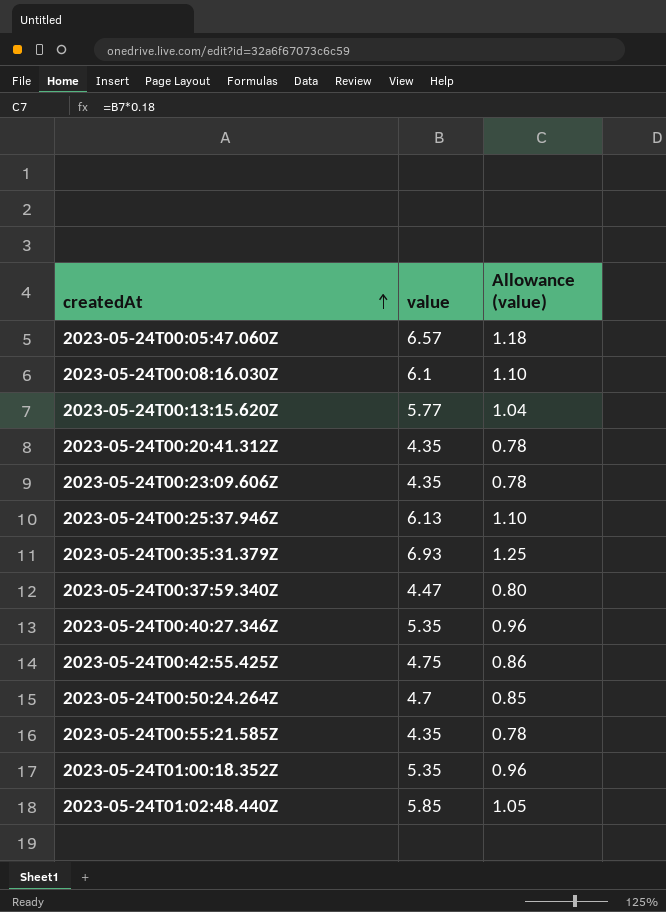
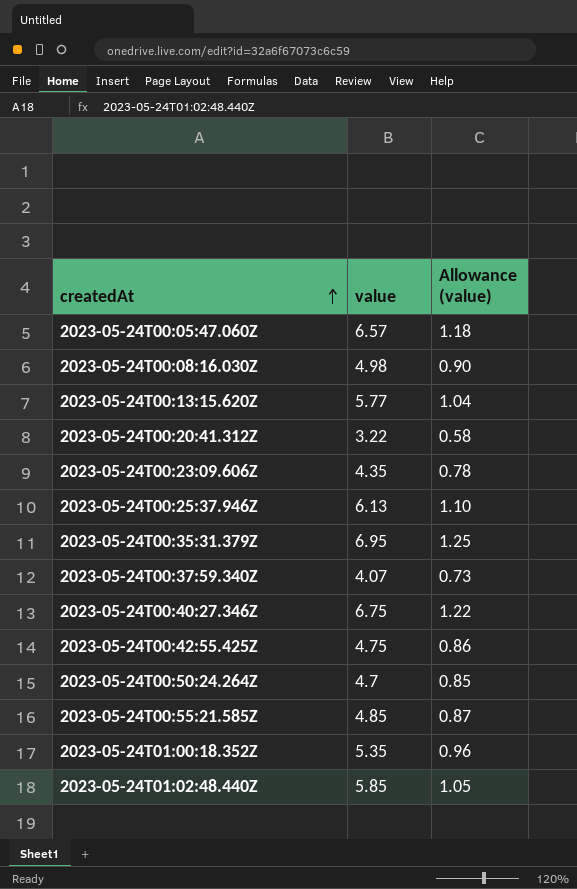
2023-05-24T00:08:16.030Z | value: 6.1 -> 4.98
2023-05-24T00:08:16.030Z | Allowance (value): 1.10 -> 0.90
2023-05-24T00:20:41.312Z | value: 4.35 -> 3.22
2023-05-24T00:20:41.312Z | Allowance (value): 0.78 -> 0.58
2023-05-24T00:35:31.379Z | value: 6.93 -> 6.95
2023-05-24T00:37:59.340Z | value: 4.47 -> 4.07
2023-05-24T00:37:59.340Z | Allowance (value): 0.80 -> 0.73
2023-05-24T00:40:27.346Z | value: 5.35 -> 6.75
2023-05-24T00:40:27.346Z | Allowance (value): 0.96 -> 1.22
2023-05-24T00:55:21.585Z | value: 4.35 -> 4.85
2023-05-24T00:55:21.585Z | Allowance (value): 0.78 -> 0.87

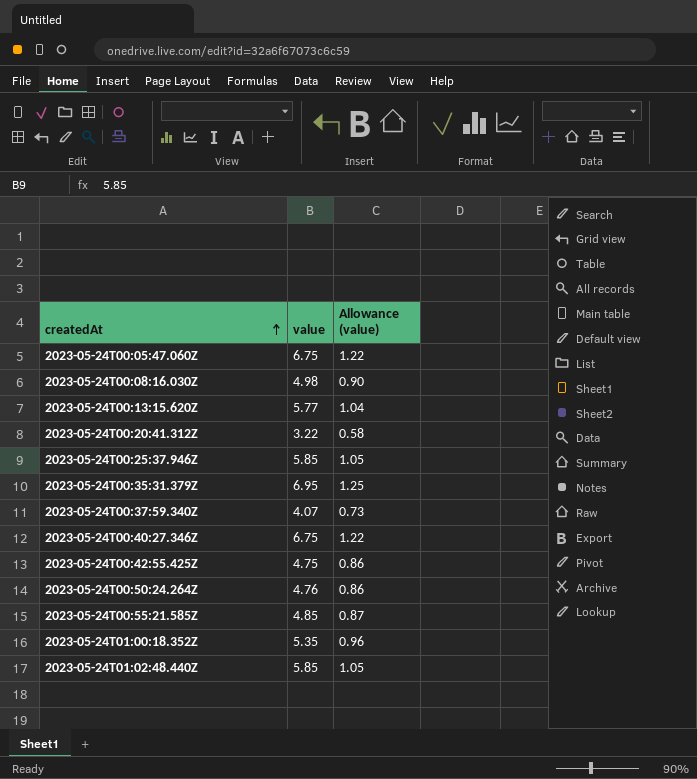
row 2023-05-24T00:23:09.606Z: 4.35 | 0.78 -> none
2023-05-24T00:05:47.060Z | value: 6.57 -> 6.75
2023-05-24T00:05:47.060Z | Allowance (value): 1.18 -> 1.22
2023-05-24T00:25:37.946Z | value: 6.13 -> 5.85
2023-05-24T00:25:37.946Z | Allowance (value): 1.10 -> 1.05
2023-05-24T00:50:24.264Z | value: 4.7 -> 4.76
2023-05-24T00:50:24.264Z | Allowance (value): 0.85 -> 0.86

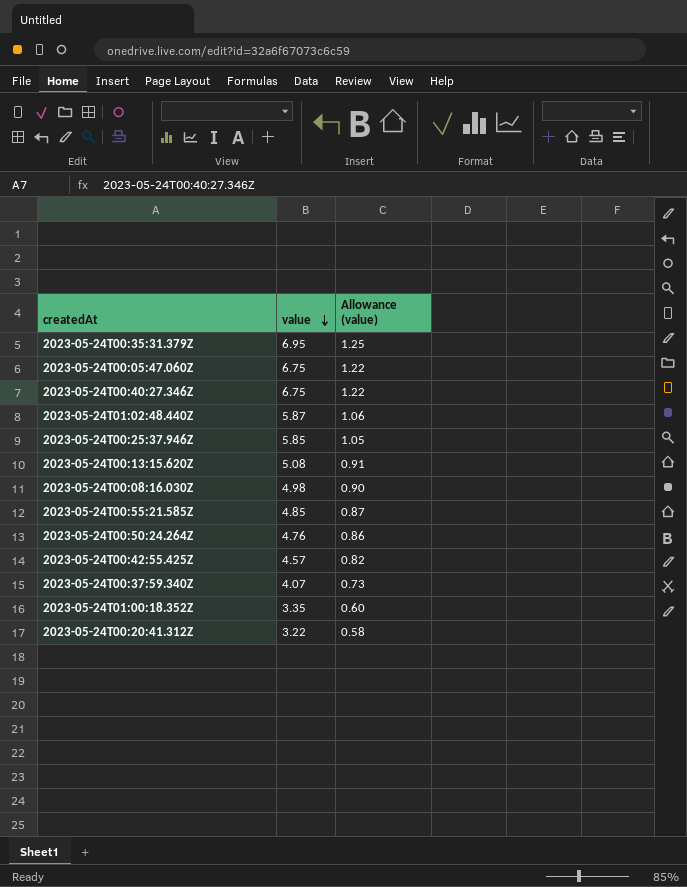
row order: createdAt ascending -> value descending
2023-05-24T01:02:48.440Z | value: 5.85 -> 5.87
2023-05-24T01:02:48.440Z | Allowance (value): 1.05 -> 1.06
2023-05-24T00:13:15.620Z | value: 5.77 -> 5.08
2023-05-24T00:13:15.620Z | Allowance (value): 1.04 -> 0.91
2023-05-24T00:42:55.425Z | value: 4.75 -> 4.57
2023-05-24T00:42:55.425Z | Allowance (value): 0.86 -> 0.82
2023-05-24T01:00:18.352Z | value: 5.35 -> 3.35
2023-05-24T01:00:18.352Z | Allowance (value): 0.96 -> 0.60

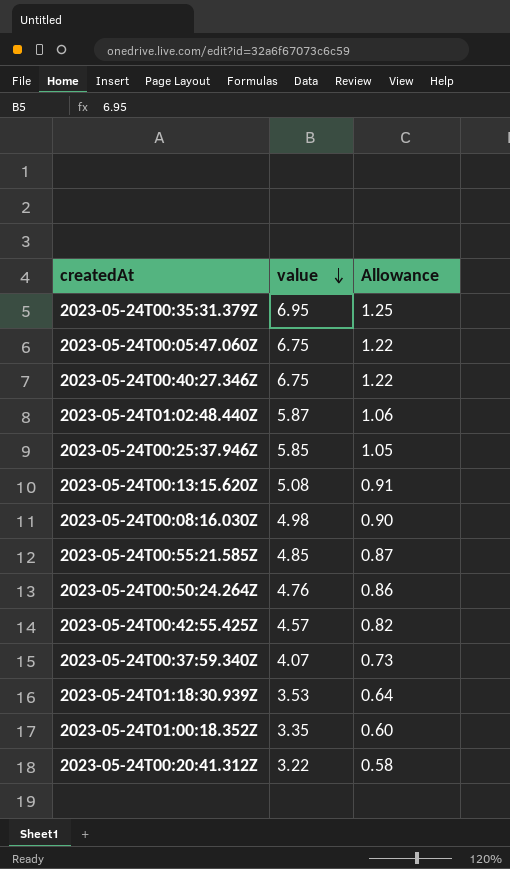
column name: Allowance (value) -> Allowance
row 2023-05-24T01:18:30.939Z: none -> 3.53 | 0.64

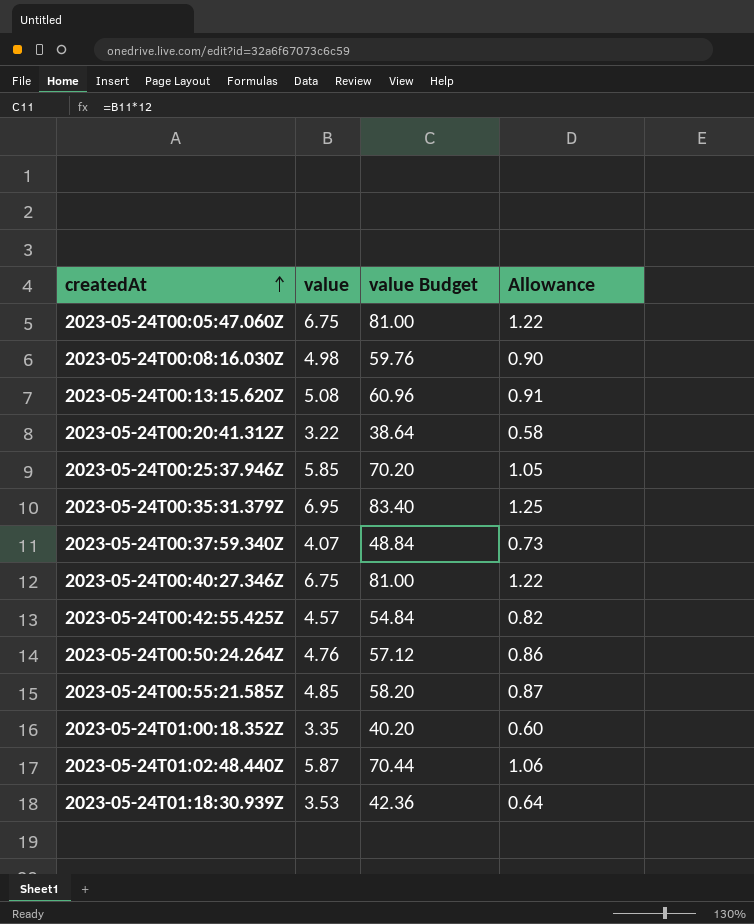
row order: value descending -> createdAt ascending
column value Budget | formula: none -> [value] * 12

